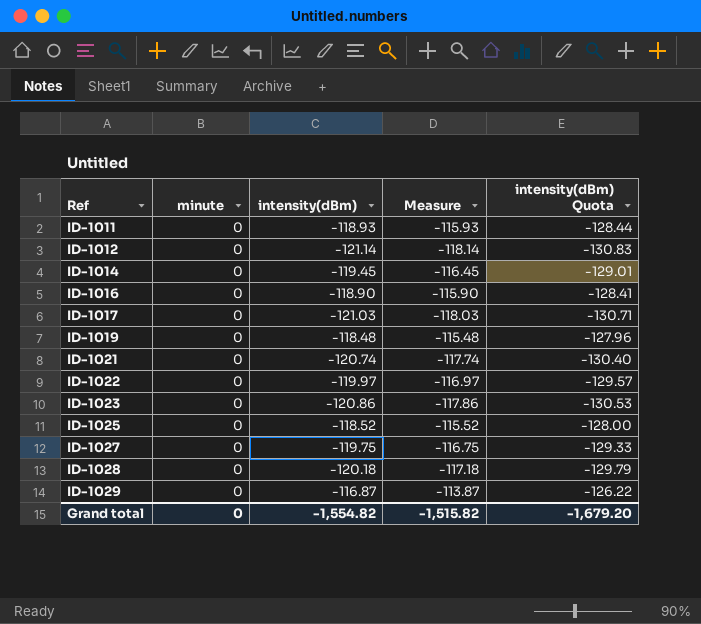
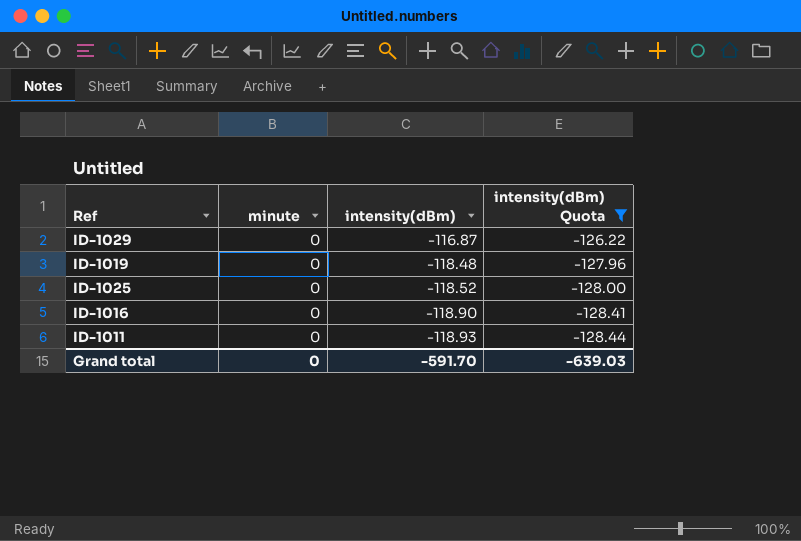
filter: none -> intensity(dBm) Quota >= -128.44
row order: Ref ascending -> intensity(dBm) descending
column Measure | formula: [intensity(dBm)] + 3 -> none
Grand total | intensity(dBm): -1,554.82 -> -591.70
Grand total | intensity(dBm) Quota: -1,679.20 -> -639.03

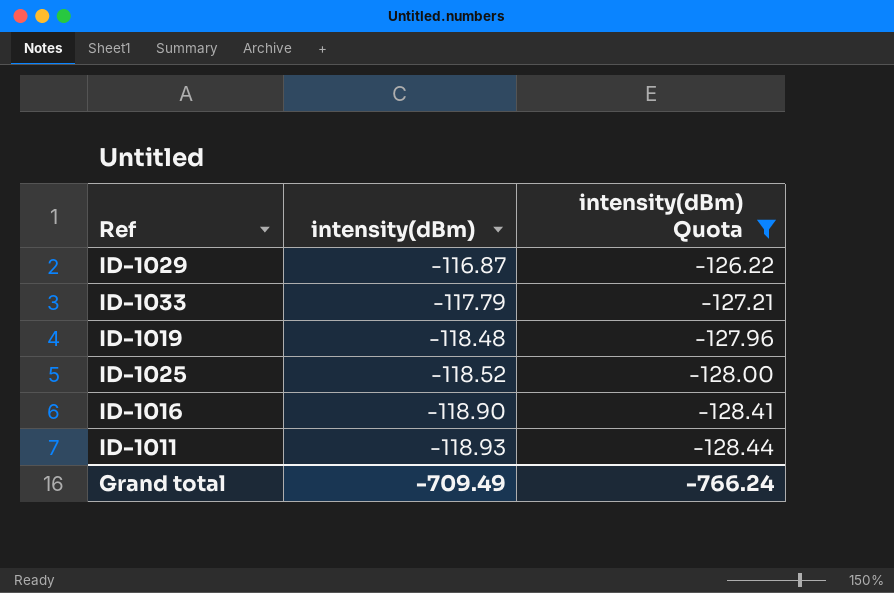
column minute | position: 2 -> none
row ID-1033: none -> -117.79 | -127.21
Grand total | intensity(dBm): -591.70 -> -709.49
Grand total | intensity(dBm) Quota: -639.03 -> -766.24

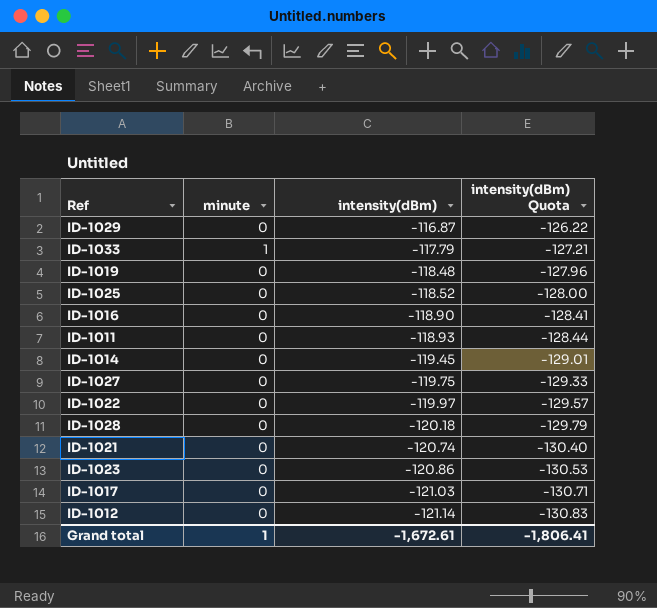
filter: intensity(dBm) Quota >= -128.44 -> none
column minute | position: none -> 2
Grand total | intensity(dBm): -709.49 -> -1,672.61
Grand total | intensity(dBm) Quota: -766.24 -> -1,806.41

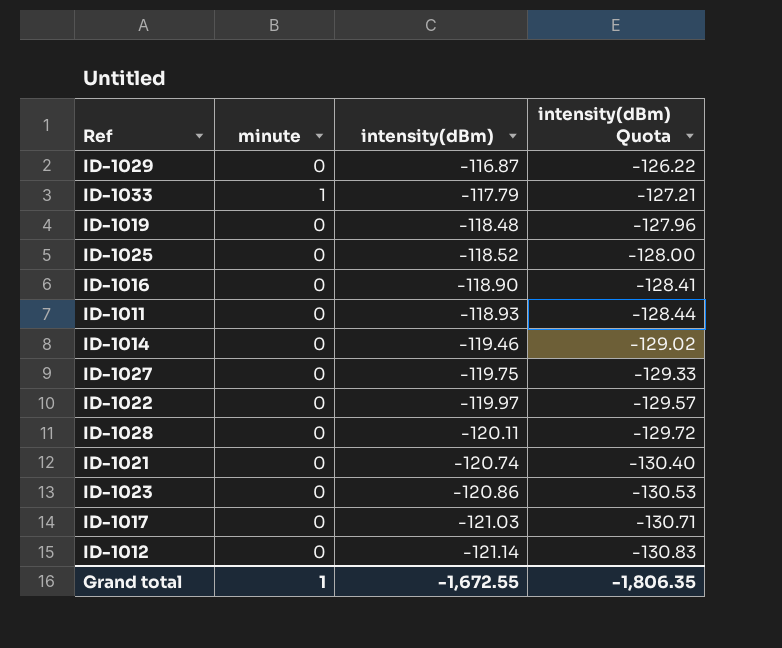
ID-1014 | intensity(dBm): -119.45 -> -119.46
ID-1014 | intensity(dBm) Quota: -129.01 -> -129.02
ID-1028 | intensity(dBm): -120.18 -> -120.11
ID-1028 | intensity(dBm) Quota: -129.79 -> -129.72
Grand total | intensity(dBm): -1,672.61 -> -1,672.55
Grand total | intensity(dBm) Quota: -1,806.41 -> -1,806.35

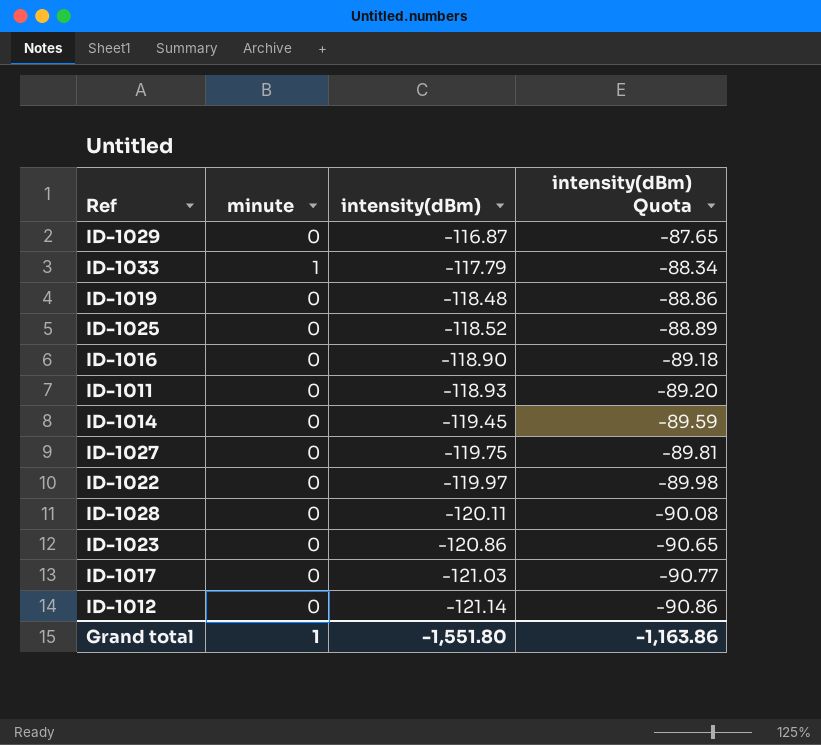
column intensity(dBm) Quota | formula: [intensity(dBm)] * 1.08 -> [intensity(dBm)] * 0.75
row ID-1021: 0 | -120.74 | -130.40 -> none
ID-1014 | intensity(dBm): -119.46 -> -119.45
Grand total | intensity(dBm): -1,672.55 -> -1,551.80
Grand total | intensity(dBm) Quota: -1,806.35 -> -1,163.86

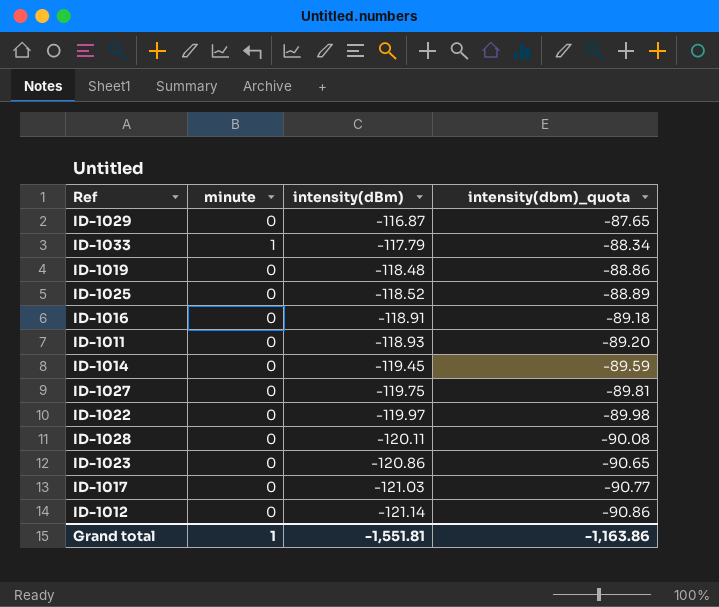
column name: intensity(dBm) Quota -> intensity(dbm)_quota
ID-1016 | intensity(dBm): -118.90 -> -118.91
Grand total | intensity(dBm): -1,551.80 -> -1,551.81

